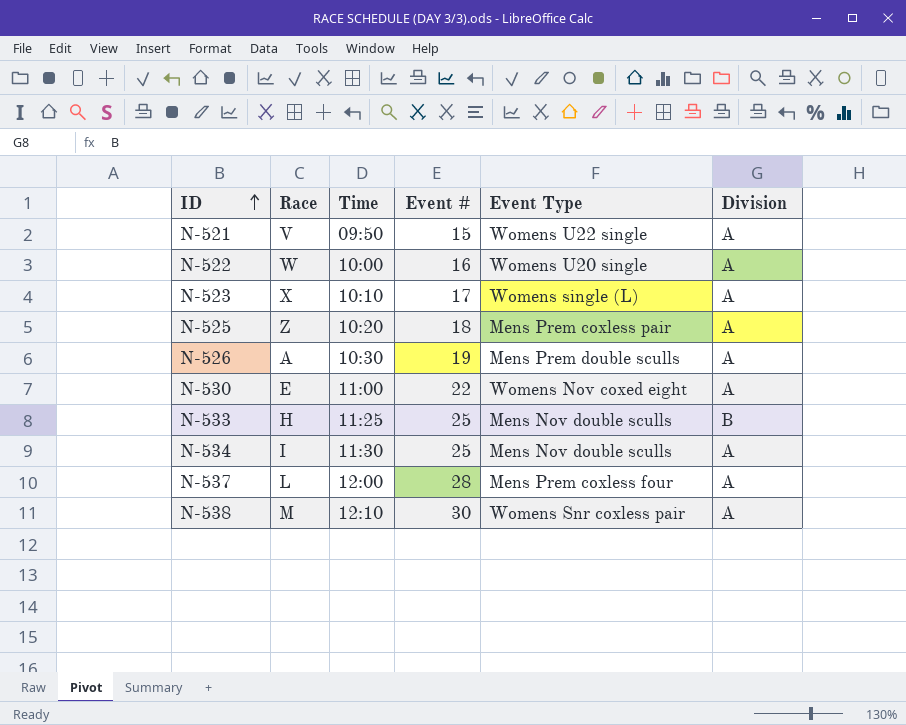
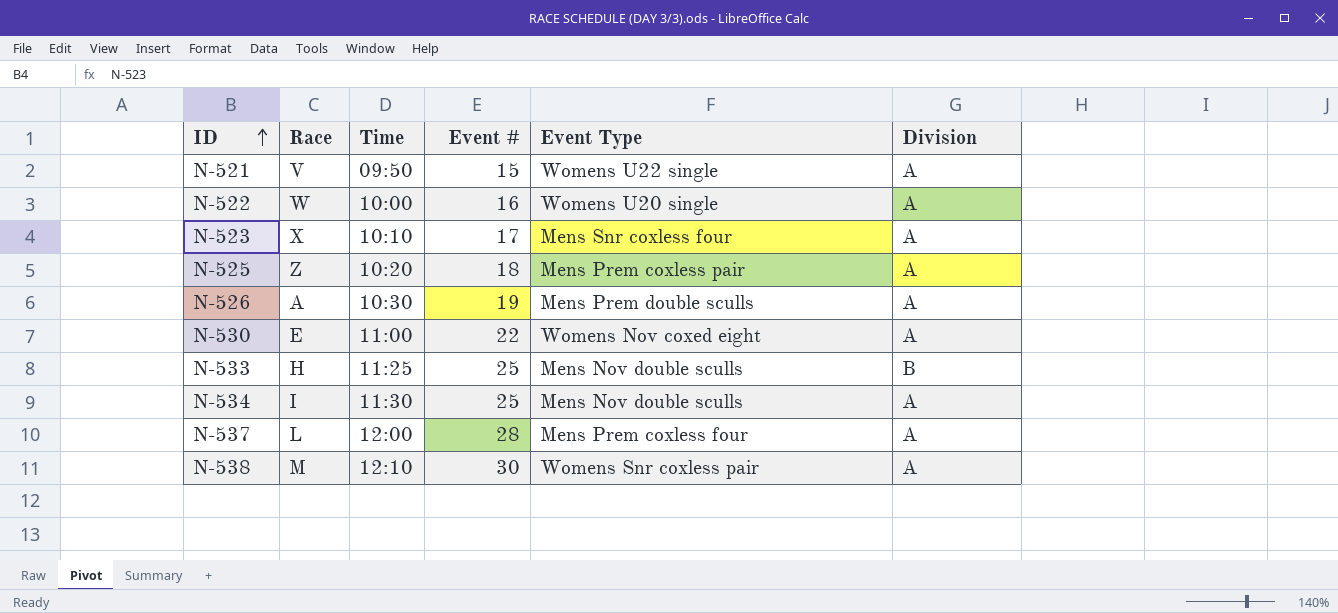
N-523 | Event Type: Womens single (L) -> Mens Snr coxless four

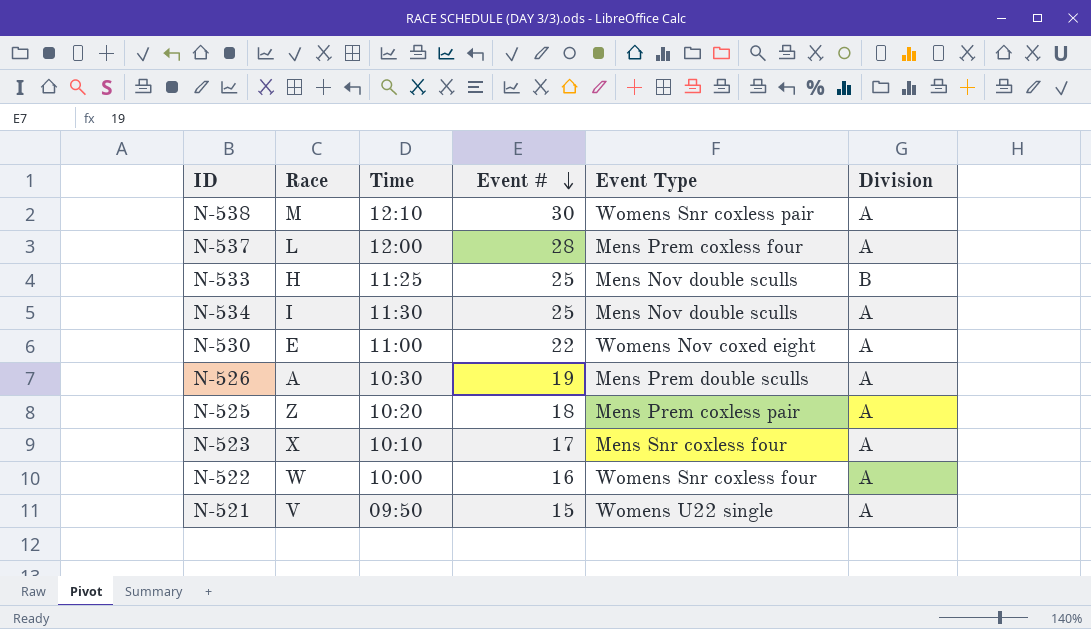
row order: ID ascending -> Event # descending
N-522 | Event Type: Womens U20 single -> Womens Snr coxless four

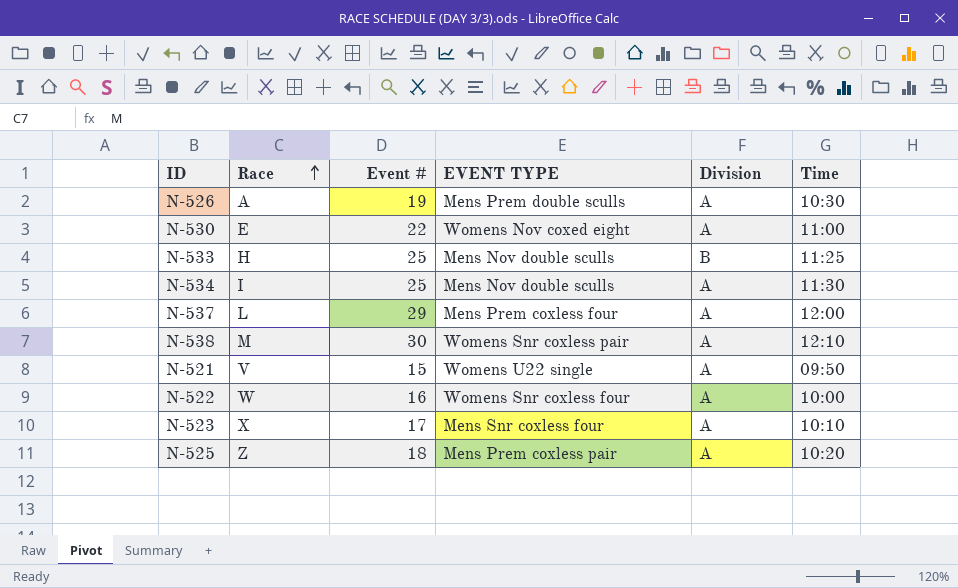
row order: Event # descending -> Race ascending
column name: Event Type -> EVENT TYPE
column Time | position: 3 -> 6
N-537 | Event #: 28 -> 29

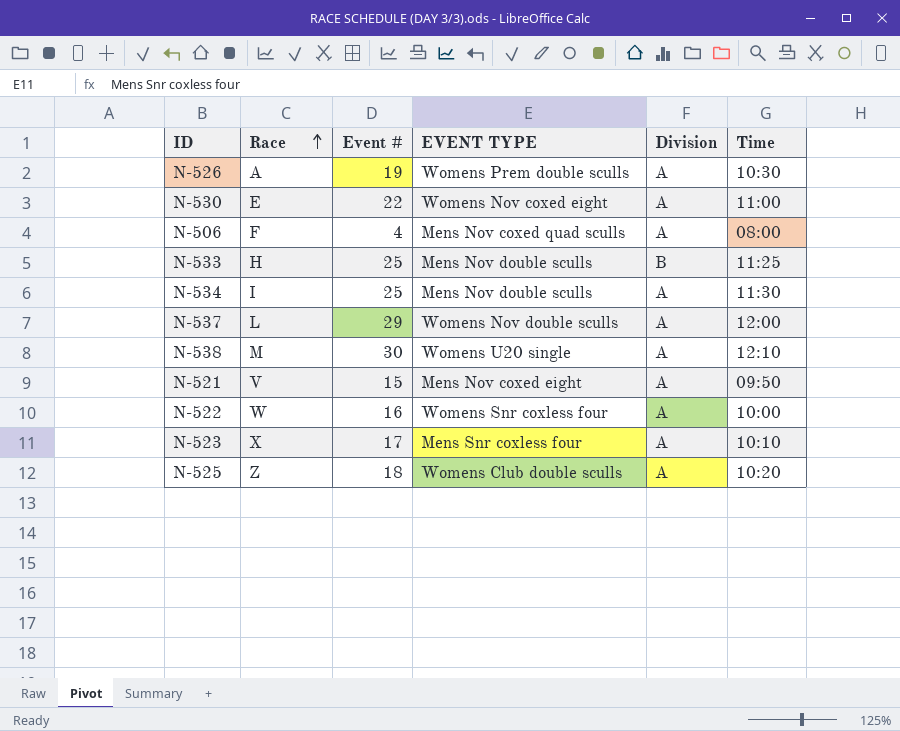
N-526 | EVENT TYPE: Mens Prem double sculls -> Womens Prem double sculls
row N-506: none -> F | 4 | Mens Nov coxed quad sculls | A | 08:00
N-537 | EVENT TYPE: Mens Prem coxless four -> Womens Nov double sculls
N-538 | EVENT TYPE: Womens Snr coxless pair -> Womens U20 single
N-521 | EVENT TYPE: Womens U22 single -> Mens Nov coxed eight
N-525 | EVENT TYPE: Mens Prem coxless pair -> Womens Club double sculls

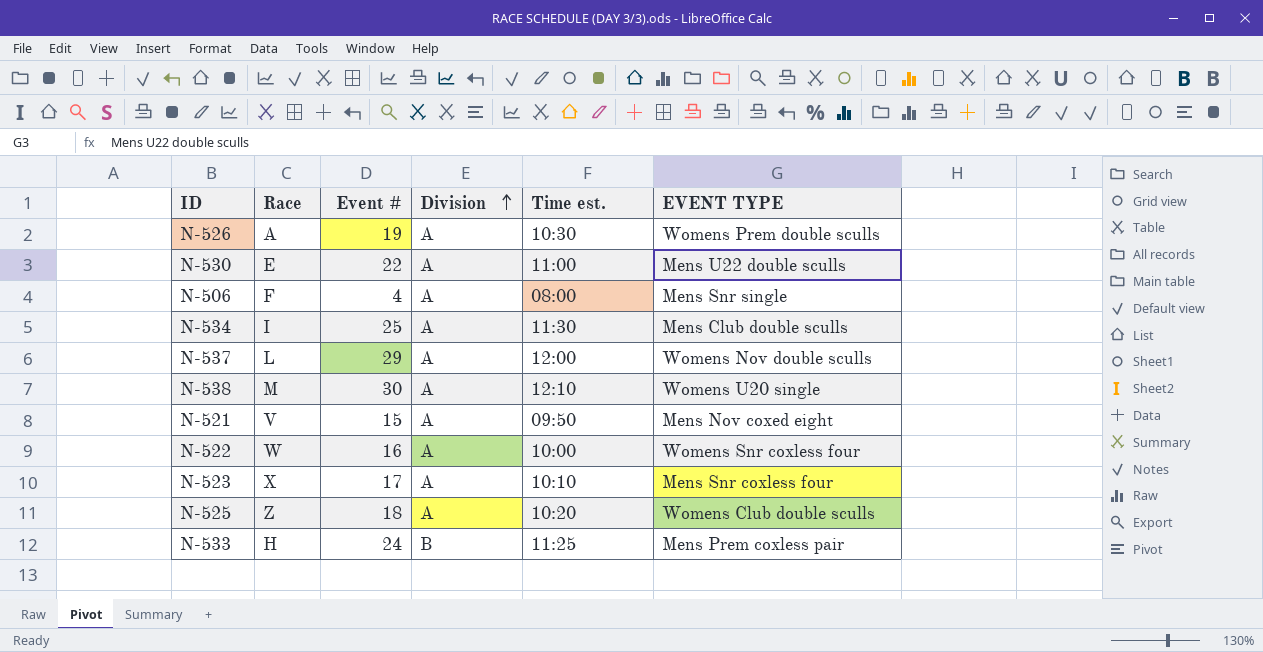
row order: Race ascending -> Division ascending
column name: Time -> Time est.
column EVENT TYPE | position: 4 -> 6
N-530 | EVENT TYPE: Womens Nov coxed eight -> Mens U22 double sculls
N-506 | EVENT TYPE: Mens Nov coxed quad sculls -> Mens Snr single
N-534 | EVENT TYPE: Mens Nov double sculls -> Mens Club double sculls
N-533 | Event #: 25 -> 24
N-533 | EVENT TYPE: Mens Nov double sculls -> Mens Prem coxless pair

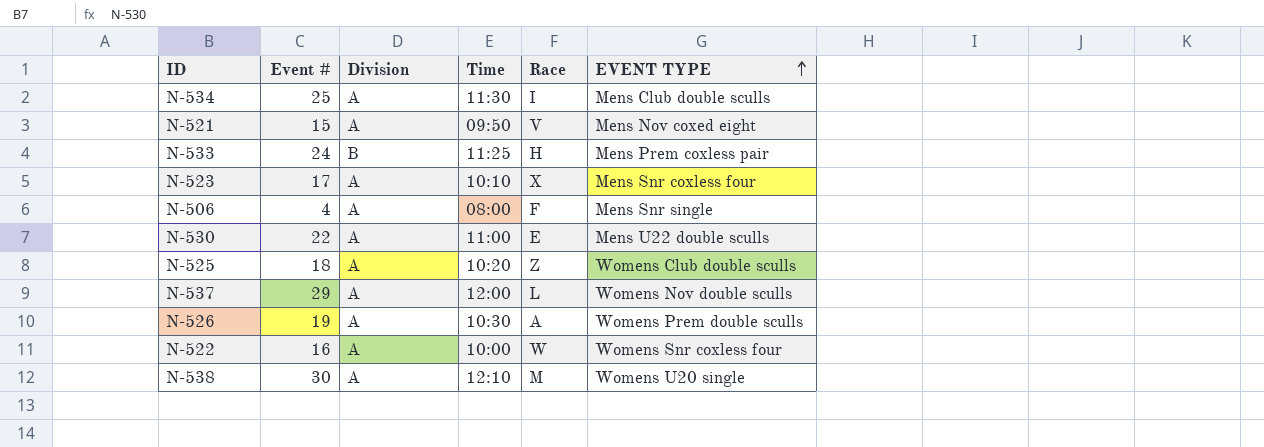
row order: Division ascending -> EVENT TYPE ascending
column name: Time est. -> Time
column Race | position: 2 -> 5

